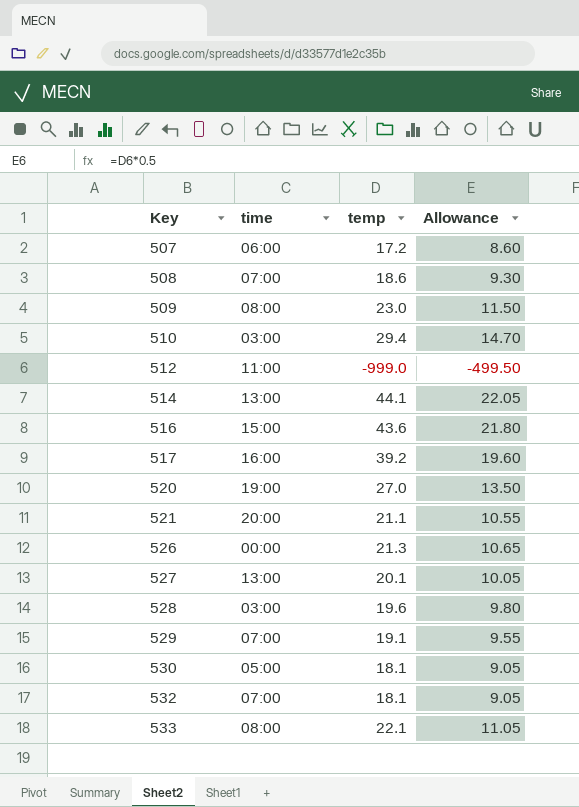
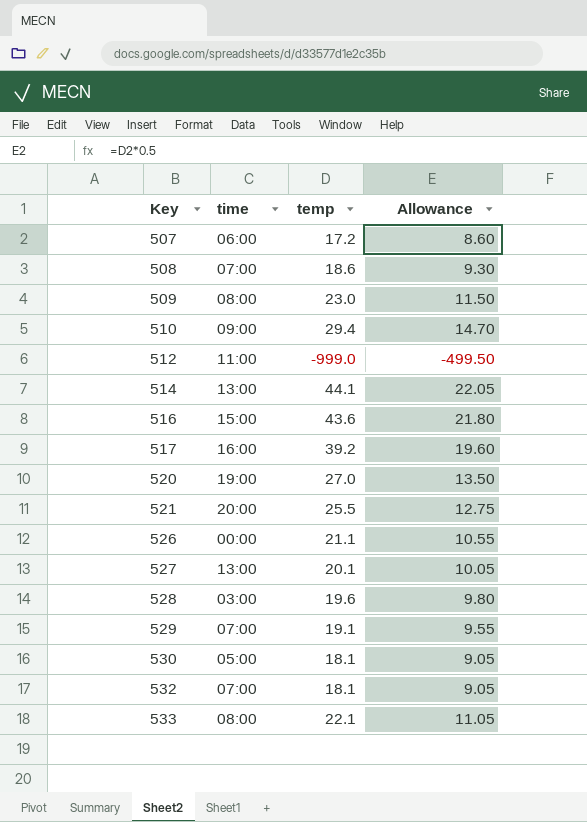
510 | time: 03:00 -> 09:00
521 | temp: 21.1 -> 25.5
521 | Allowance: 10.55 -> 12.75
526 | temp: 21.3 -> 21.1
526 | Allowance: 10.65 -> 10.55

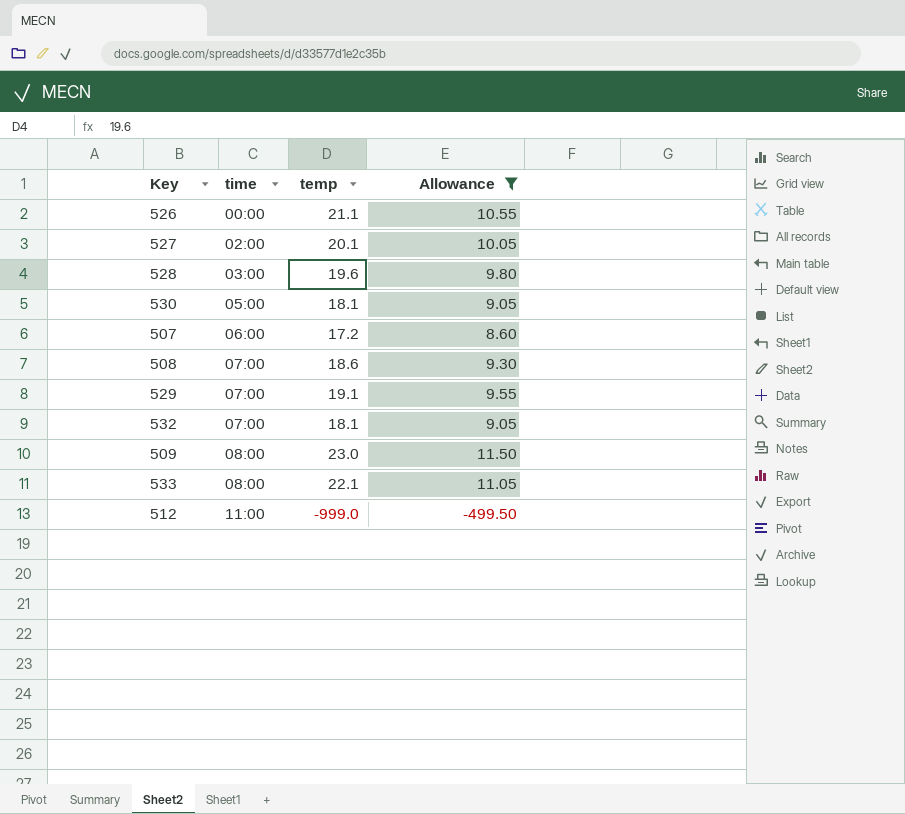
filter: none -> Allowance <= 11.50
row order: Key ascending -> time ascending
527 | time: 13:00 -> 02:00

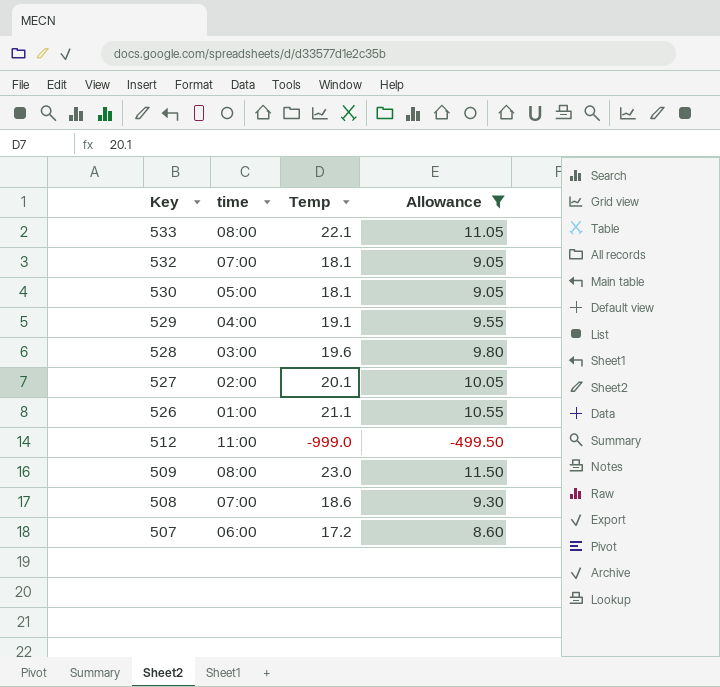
row order: time ascending -> Key descending
column name: temp -> Temp
529 | time: 07:00 -> 04:00
526 | time: 00:00 -> 01:00

